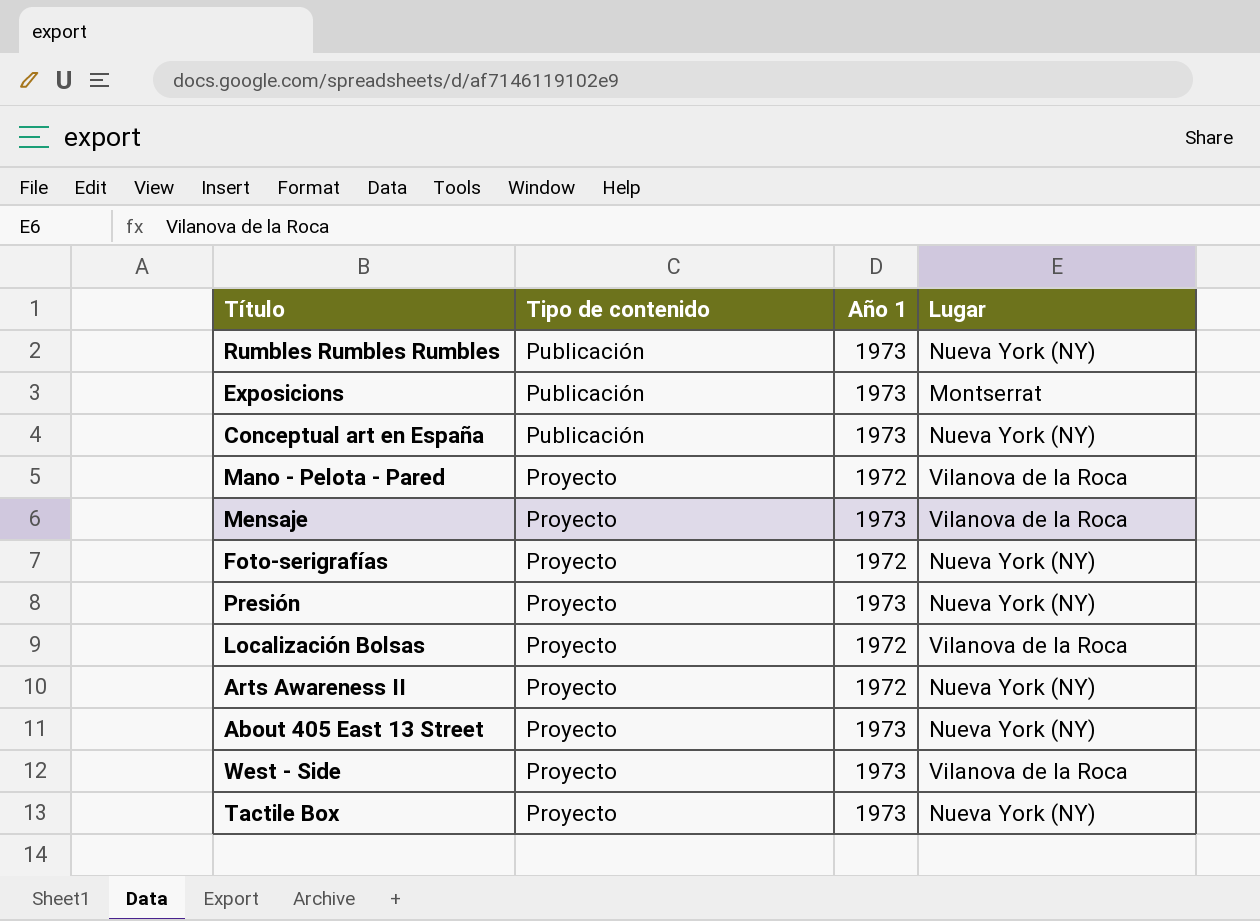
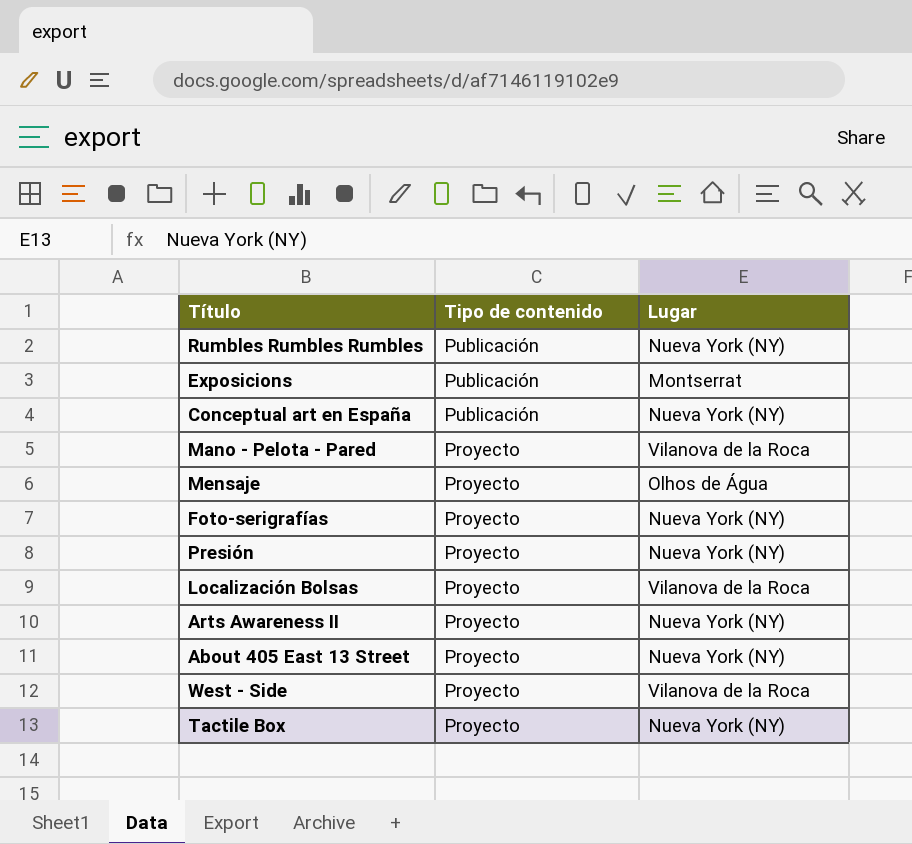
column Año 1 | position: 3 -> none
Mensaje | Lugar: Vilanova de la Roca -> Olhos de Água

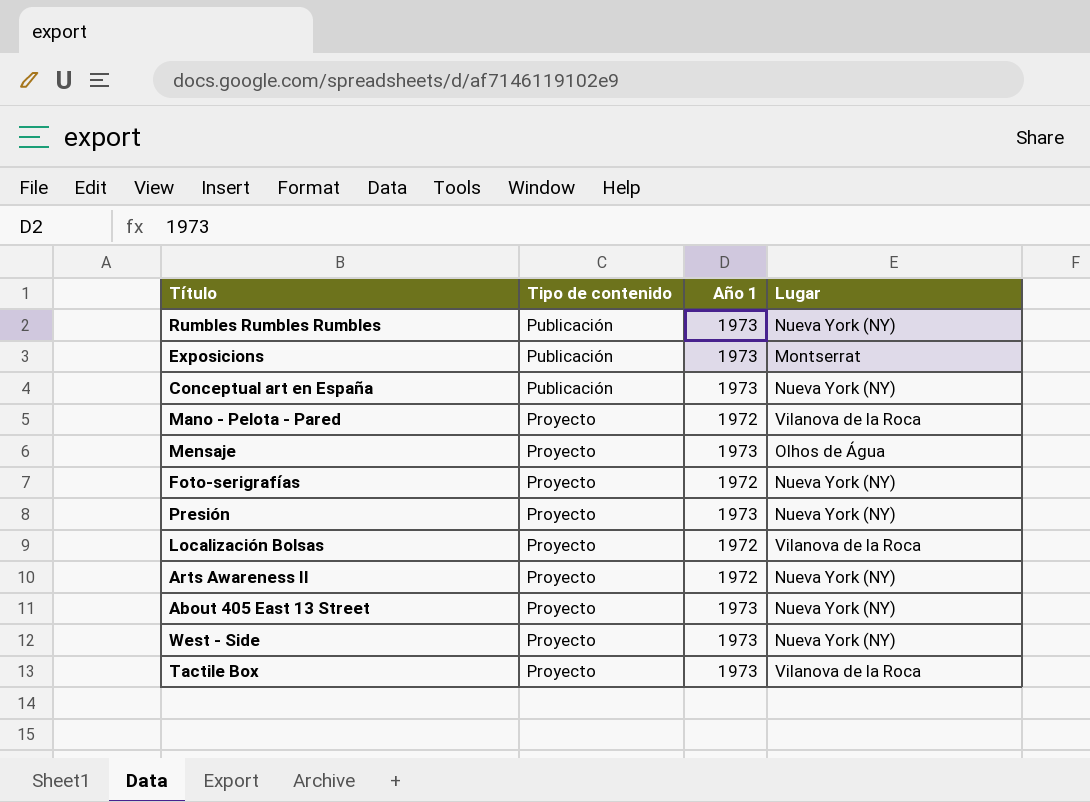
column Año 1 | position: none -> 3
West - Side | Lugar: Vilanova de la Roca -> Nueva York (NY)
Tactile Box | Lugar: Nueva York (NY) -> Vilanova de la Roca

